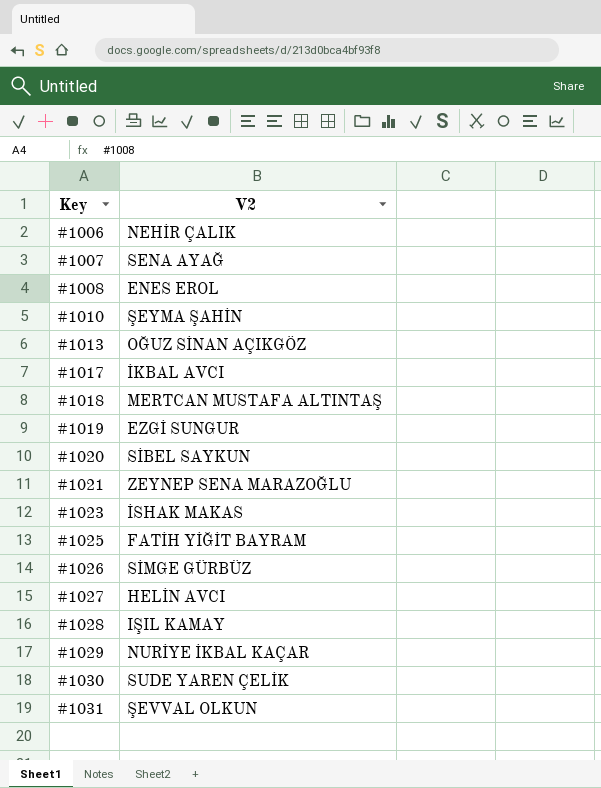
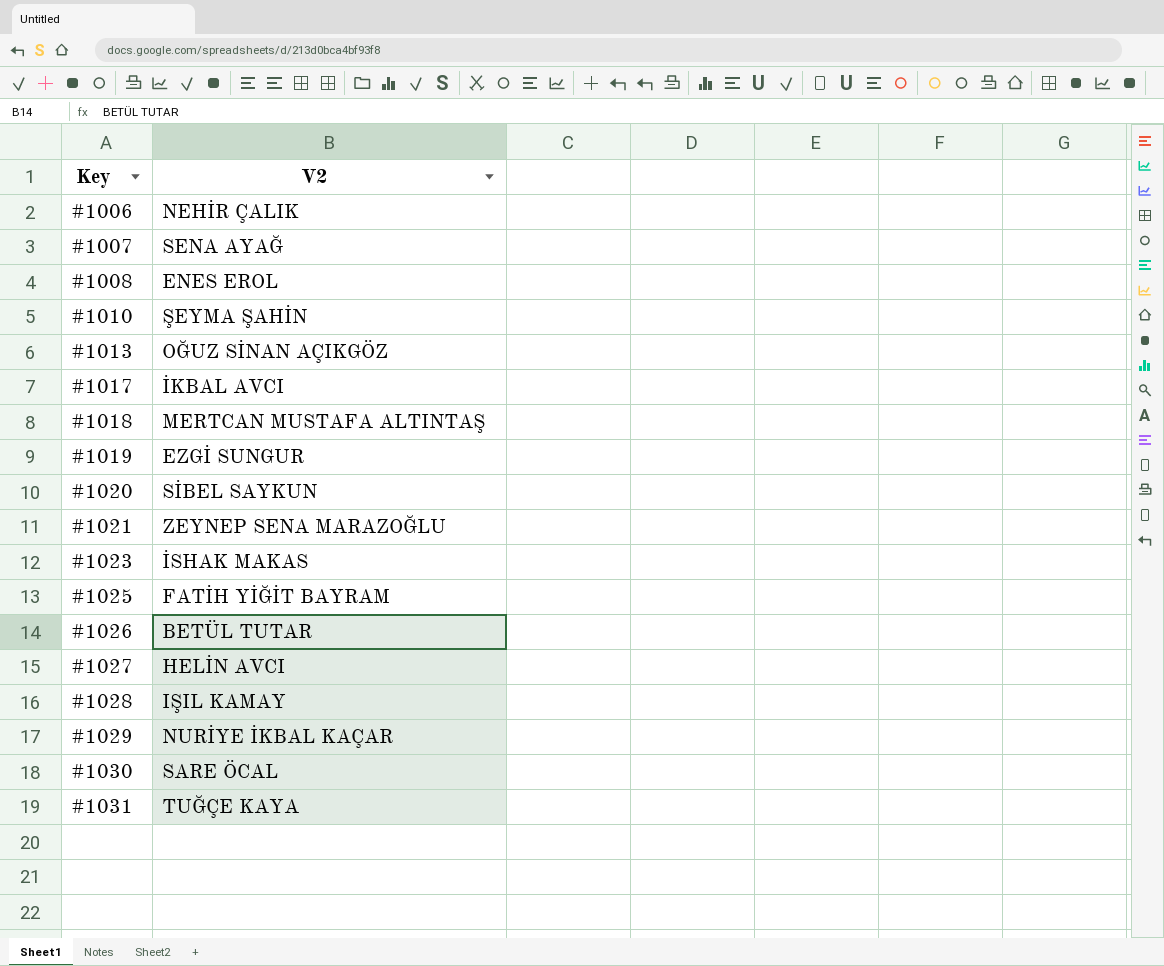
#1026 | V2: SİMGE GÜRBÜZ -> BETÜL TUTAR
#1030 | V2: SUDE YAREN ÇELİK -> SARE ÖCAL
#1031 | V2: ŞEVVAL OLKUN -> TUĞÇE KAYA

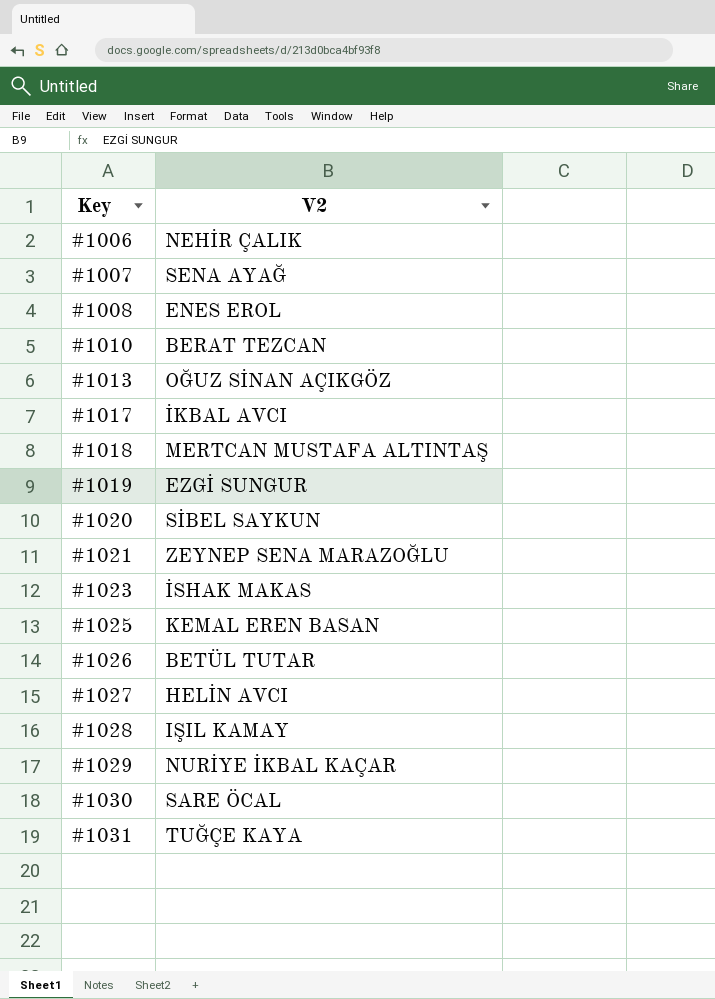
#1010 | V2: ŞEYMA ŞAHİN -> BERAT TEZCAN
#1025 | V2: FATİH YİĞİT BAYRAM -> KEMAL EREN BASAN

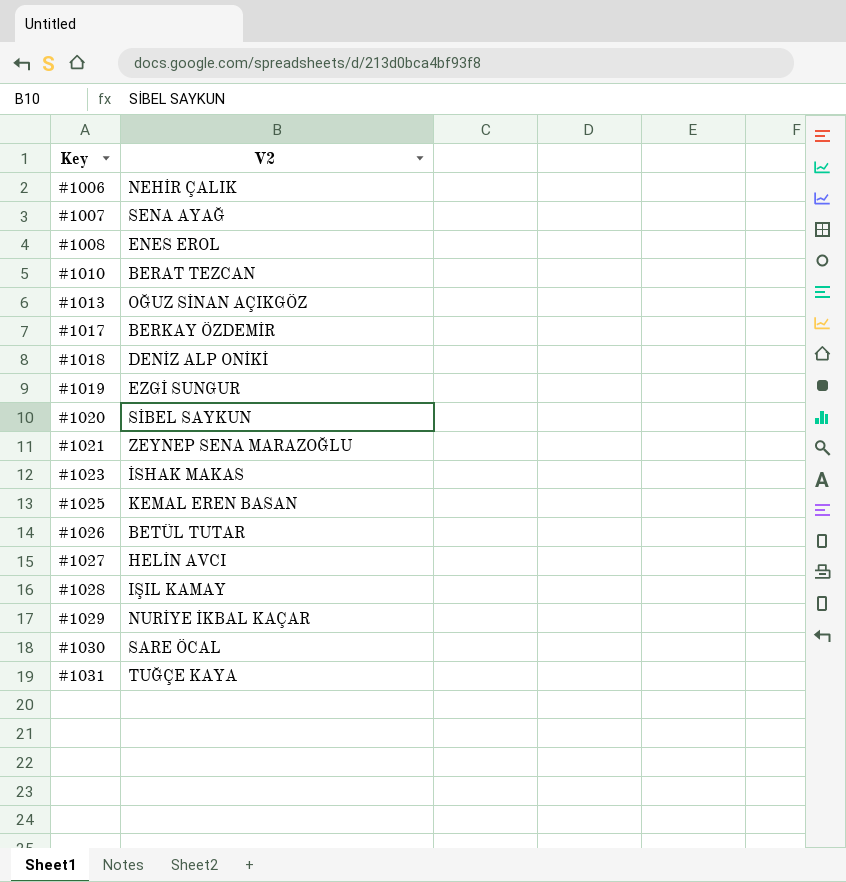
#1017 | V2: İKBAL AVCI -> BERKAY ÖZDEMİR
#1018 | V2: MERTCAN MUSTAFA ALTINTAŞ -> DENİZ ALP ONİKİ

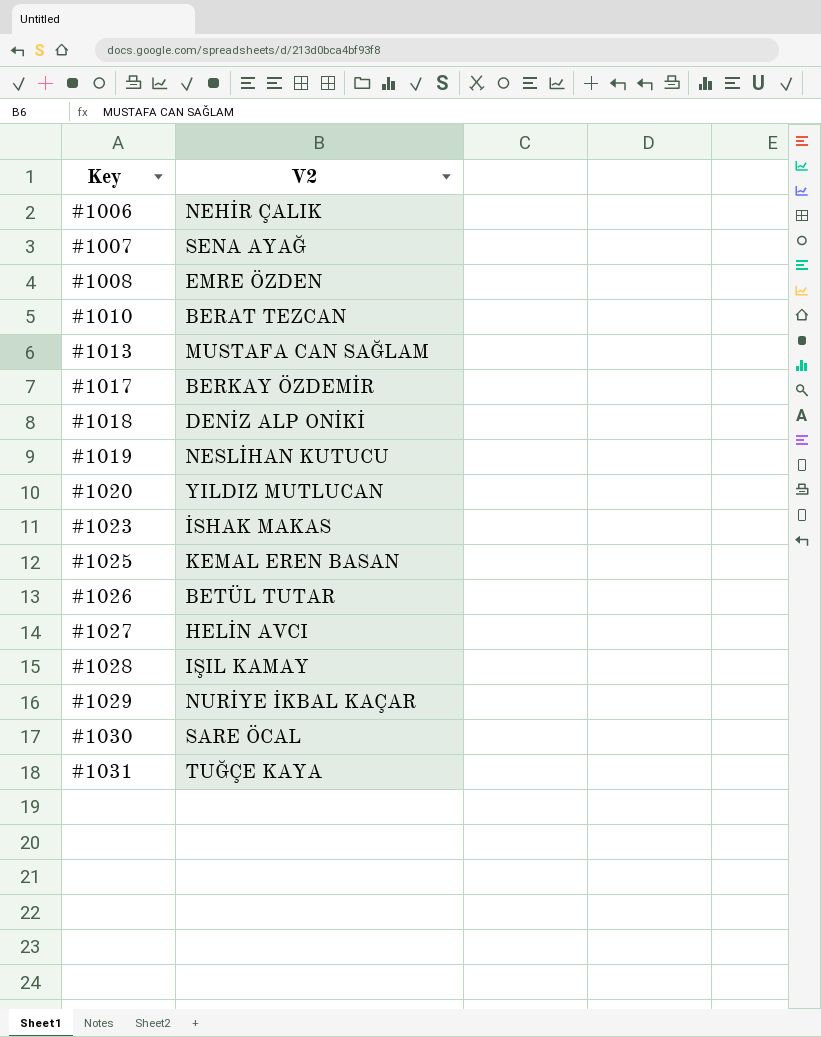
row #1021: ZEYNEP SENA MARAZOĞLU -> none
#1008 | V2: ENES EROL -> EMRE ÖZDEN
#1013 | V2: OĞUZ SİNAN AÇIKGÖZ -> MUSTAFA CAN SAĞLAM
#1019 | V2: EZGİ SUNGUR -> NESLİHAN KUTUCU
#1020 | V2: SİBEL SAYKUN -> YILDIZ MUTLUCAN

